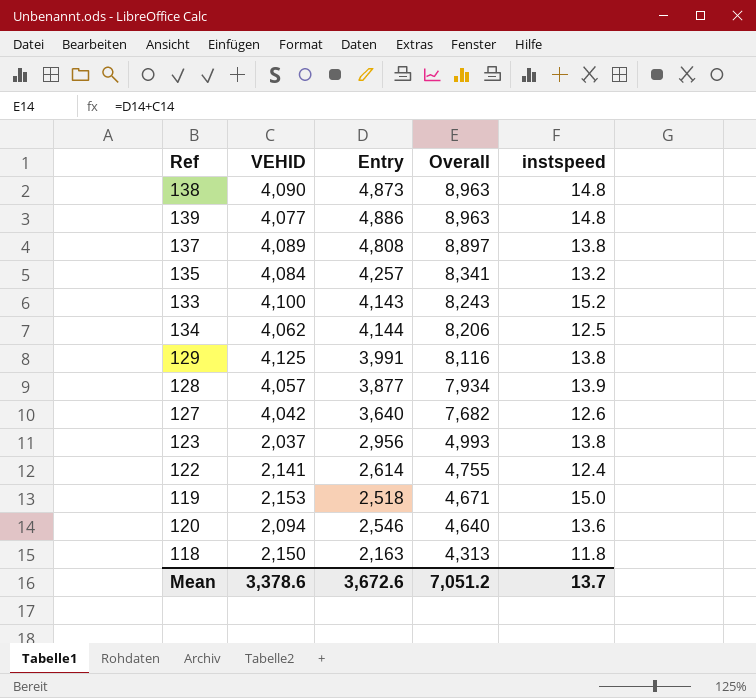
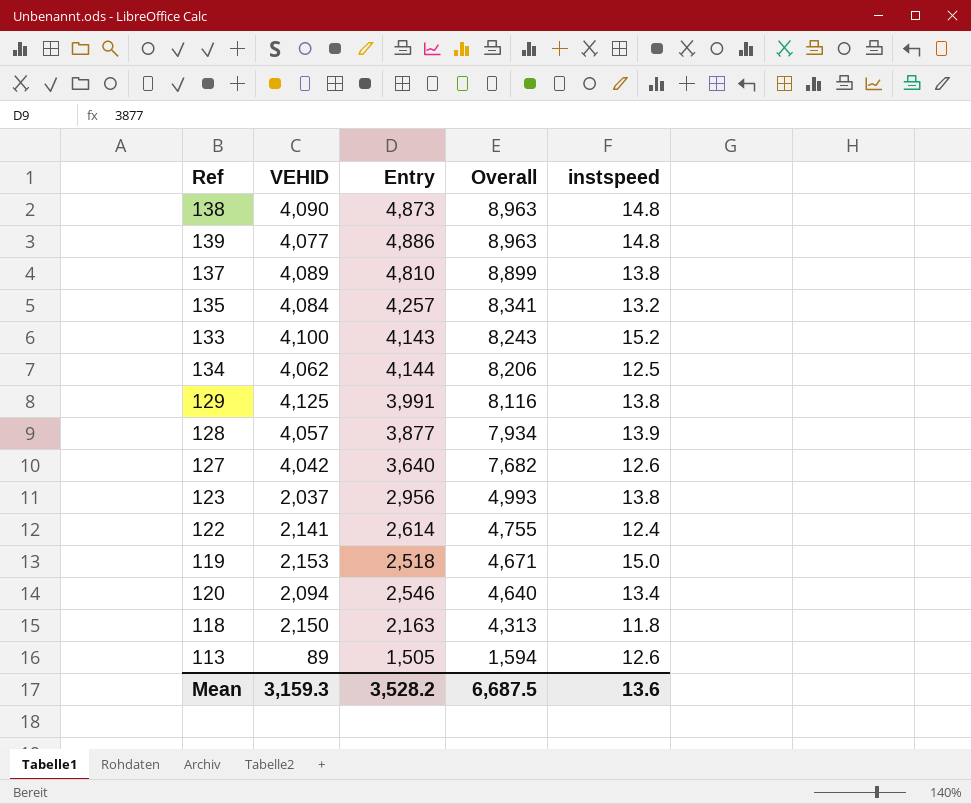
137 | Entry: 4,808 -> 4,810
137 | Overall: 8,897 -> 8,899
120 | instspeed: 13.6 -> 13.4
row 113: none -> 89 | 1,505 | 1,594 | 12.6
Mean | VEHID: 3,378.6 -> 3,159.3
Mean | Entry: 3,672.6 -> 3,528.2
Mean | Overall: 7,051.2 -> 6,687.5
Mean | instspeed: 13.7 -> 13.6

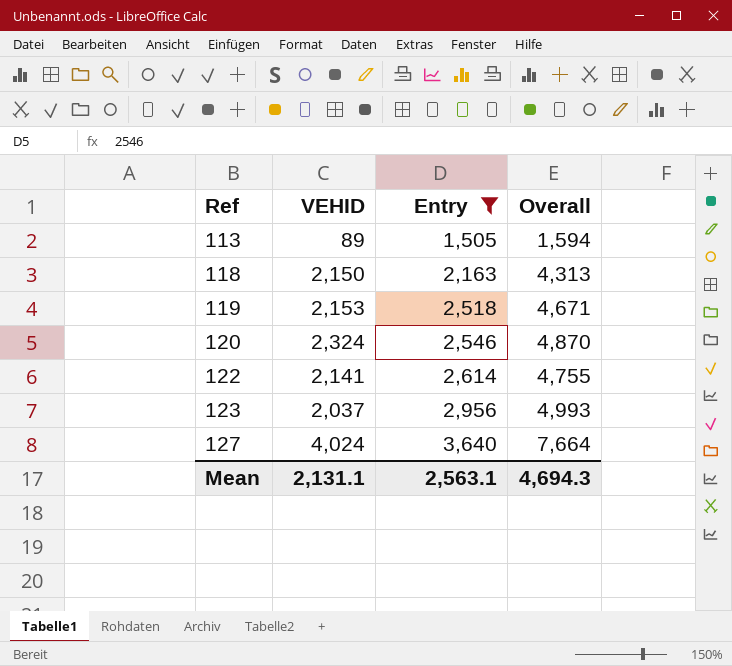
filter: none -> Entry <= 3,640
row order: Overall descending -> Ref ascending
column instspeed | position: 5 -> none
120 | VEHID: 2,094 -> 2,324
120 | Overall: 4,640 -> 4,870
127 | VEHID: 4,042 -> 4,024
127 | Overall: 7,682 -> 7,664
Mean | VEHID: 3,159.3 -> 2,131.1
Mean | Entry: 3,528.2 -> 2,563.1
Mean | Overall: 6,687.5 -> 4,694.3

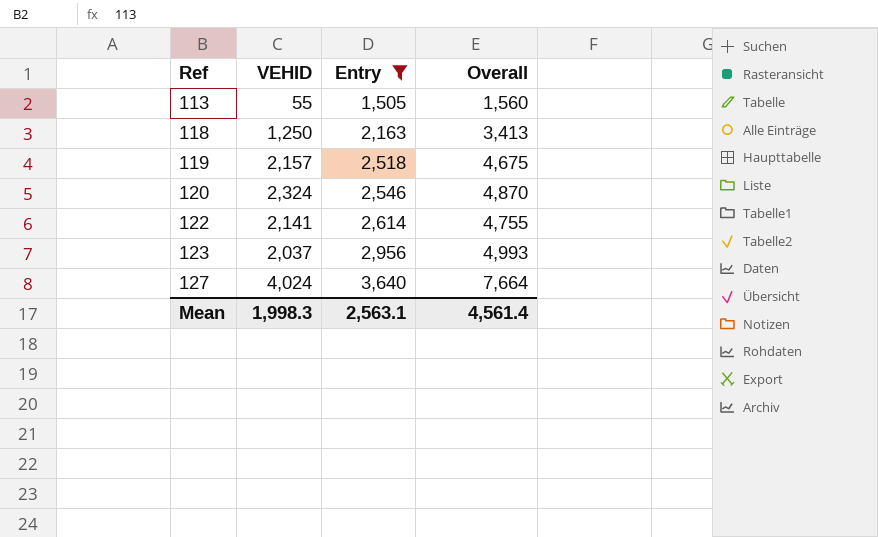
113 | VEHID: 89 -> 55
113 | Overall: 1,594 -> 1,560
118 | VEHID: 2,150 -> 1,250
118 | Overall: 4,313 -> 3,413
119 | VEHID: 2,153 -> 2,157
119 | Overall: 4,671 -> 4,675
Mean | VEHID: 2,131.1 -> 1,998.3
Mean | Overall: 4,694.3 -> 4,561.4

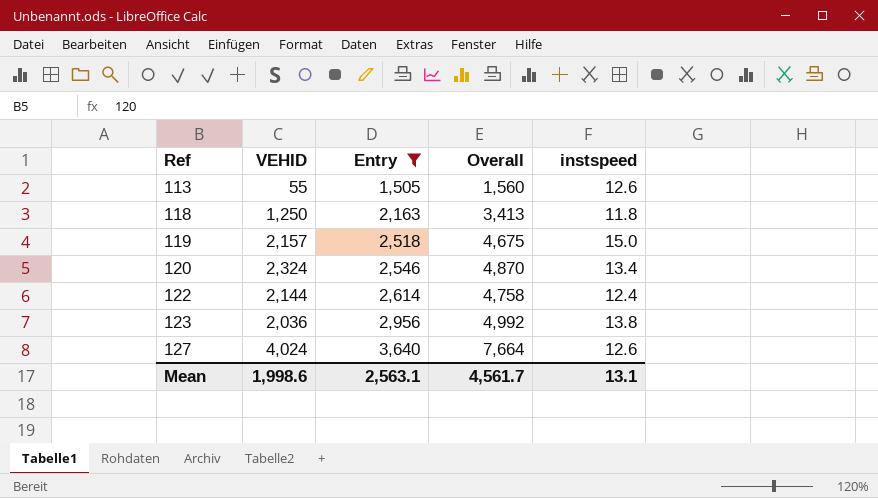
column instspeed | position: none -> 5
122 | VEHID: 2,141 -> 2,144
122 | Overall: 4,755 -> 4,758
123 | VEHID: 2,037 -> 2,036
123 | Overall: 4,993 -> 4,992
Mean | VEHID: 1,998.3 -> 1,998.6
Mean | Overall: 4,561.4 -> 4,561.7

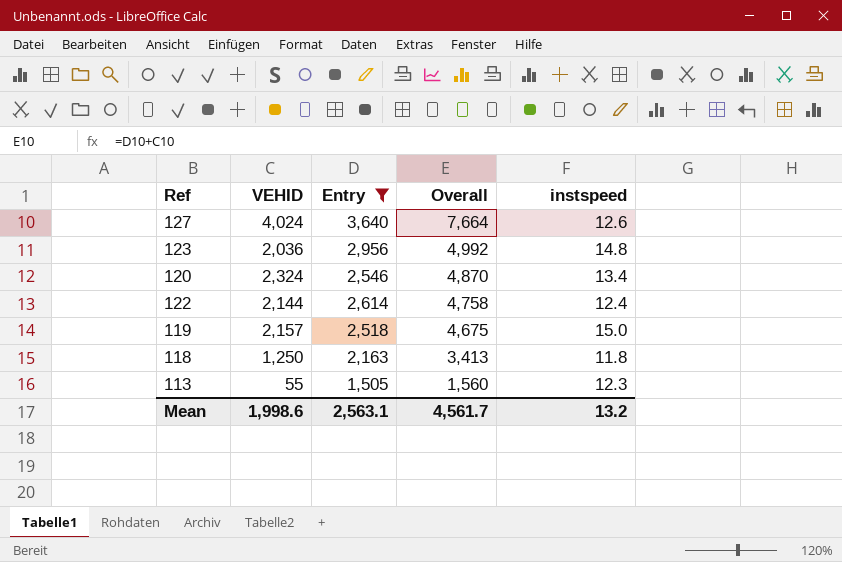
row order: Ref ascending -> Overall descending
123 | instspeed: 13.8 -> 14.8
113 | instspeed: 12.6 -> 12.3
Mean | instspeed: 13.1 -> 13.2

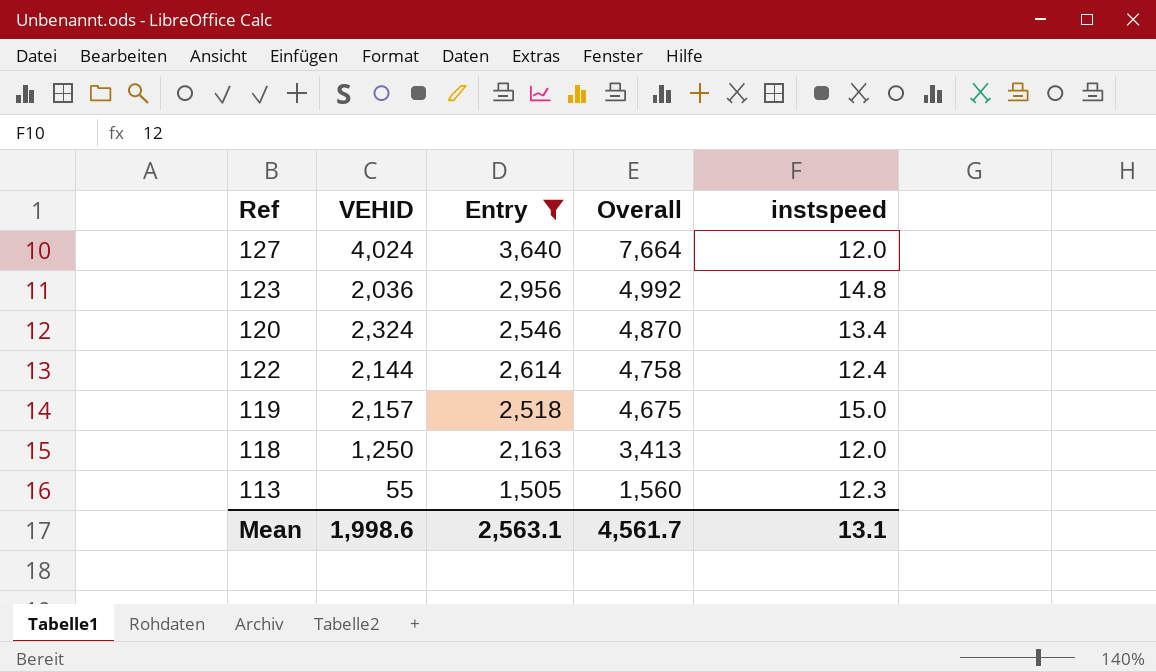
127 | instspeed: 12.6 -> 12.0
118 | instspeed: 11.8 -> 12.0
Mean | instspeed: 13.2 -> 13.1

